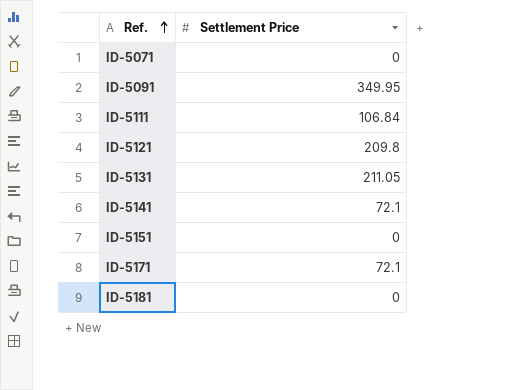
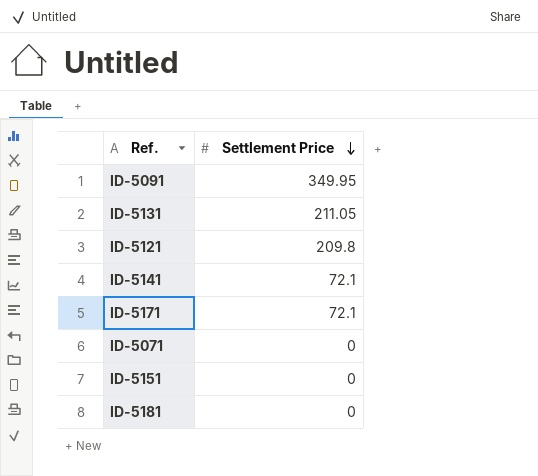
row order: Ref. ascending -> Settlement Price descending
row ID-5111: 106.84 -> none

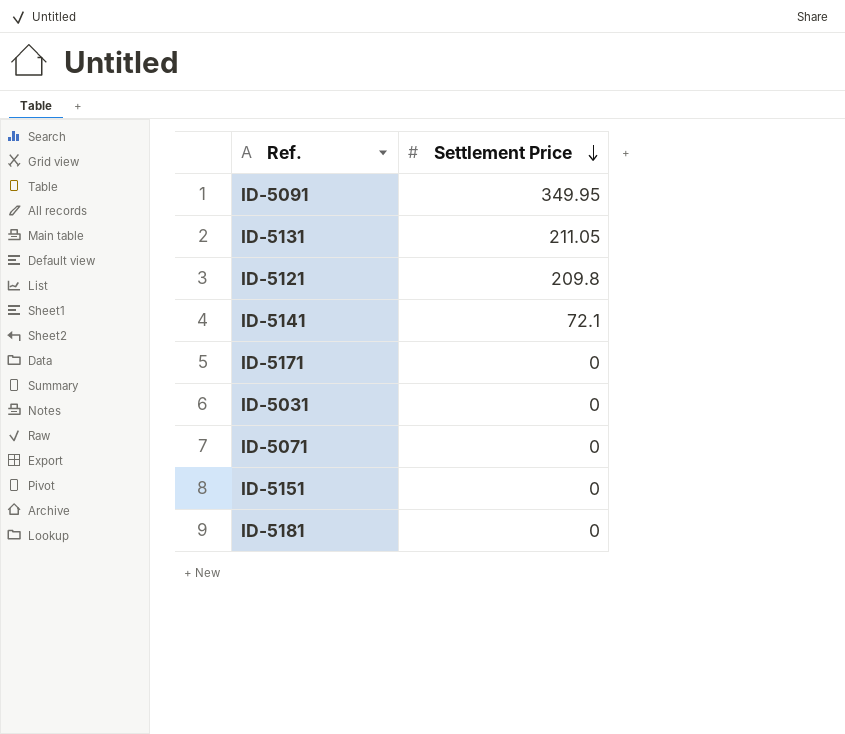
ID-5171 | Settlement Price: 72.1 -> 0
row ID-5031: none -> 0

